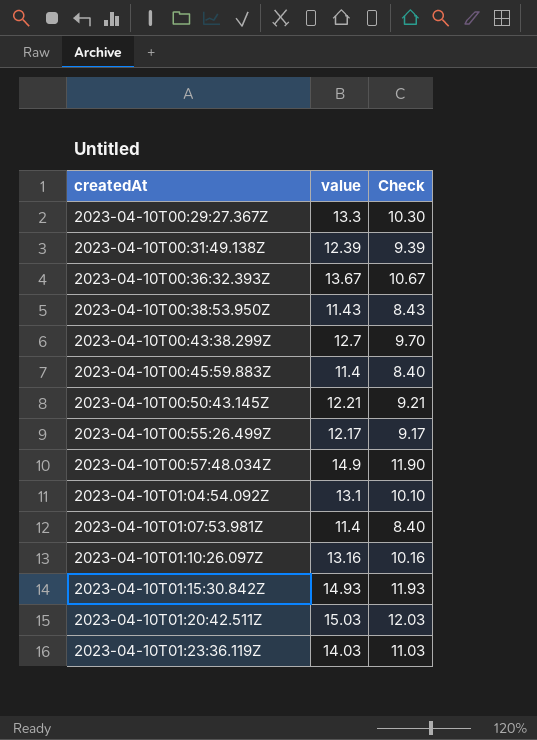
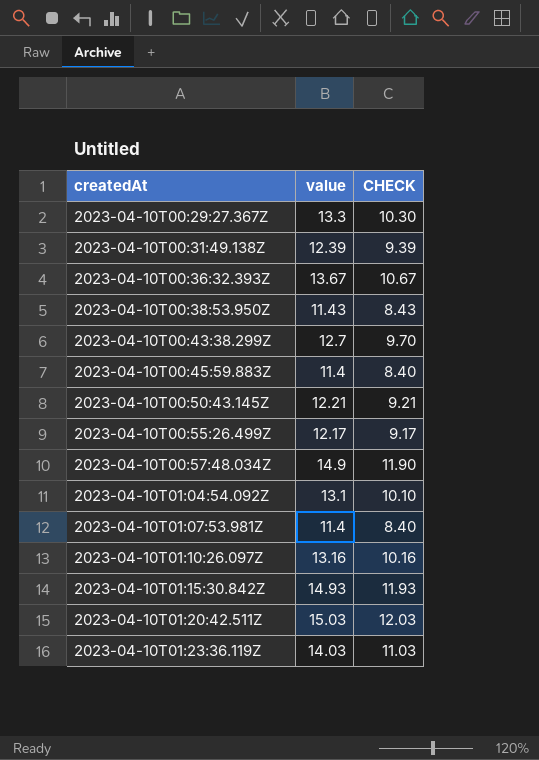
column name: Check -> CHECK

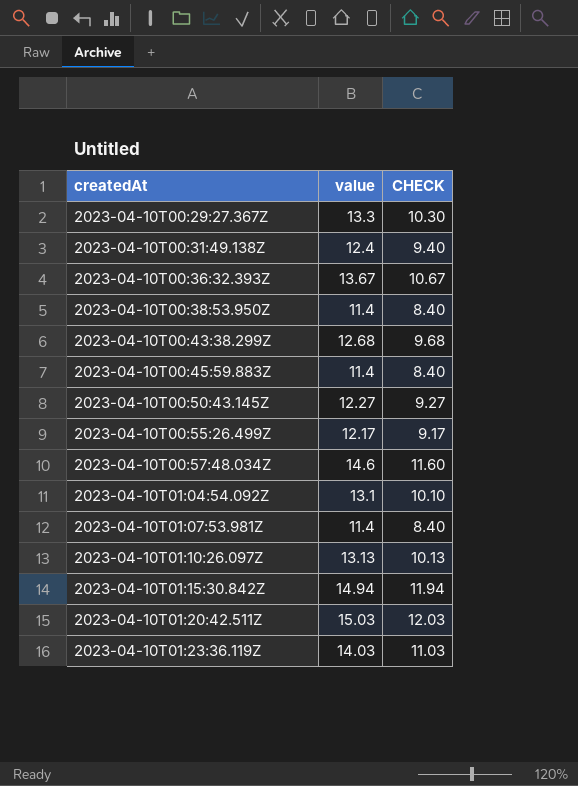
2023-04-10T00:31:49.138Z | value: 12.39 -> 12.4
2023-04-10T00:31:49.138Z | CHECK: 9.39 -> 9.40
2023-04-10T00:38:53.950Z | value: 11.43 -> 11.4
2023-04-10T00:38:53.950Z | CHECK: 8.43 -> 8.40
2023-04-10T00:43:38.299Z | value: 12.7 -> 12.68
2023-04-10T00:43:38.299Z | CHECK: 9.70 -> 9.68
2023-04-10T00:50:43.145Z | value: 12.21 -> 12.27
2023-04-10T00:50:43.145Z | CHECK: 9.21 -> 9.27
2023-04-10T00:57:48.034Z | value: 14.9 -> 14.6
2023-04-10T00:57:48.034Z | CHECK: 11.90 -> 11.60
2023-04-10T01:10:26.097Z | value: 13.16 -> 13.13
2023-04-10T01:10:26.097Z | CHECK: 10.16 -> 10.13
2023-04-10T01:15:30.842Z | value: 14.93 -> 14.94
2023-04-10T01:15:30.842Z | CHECK: 11.93 -> 11.94

